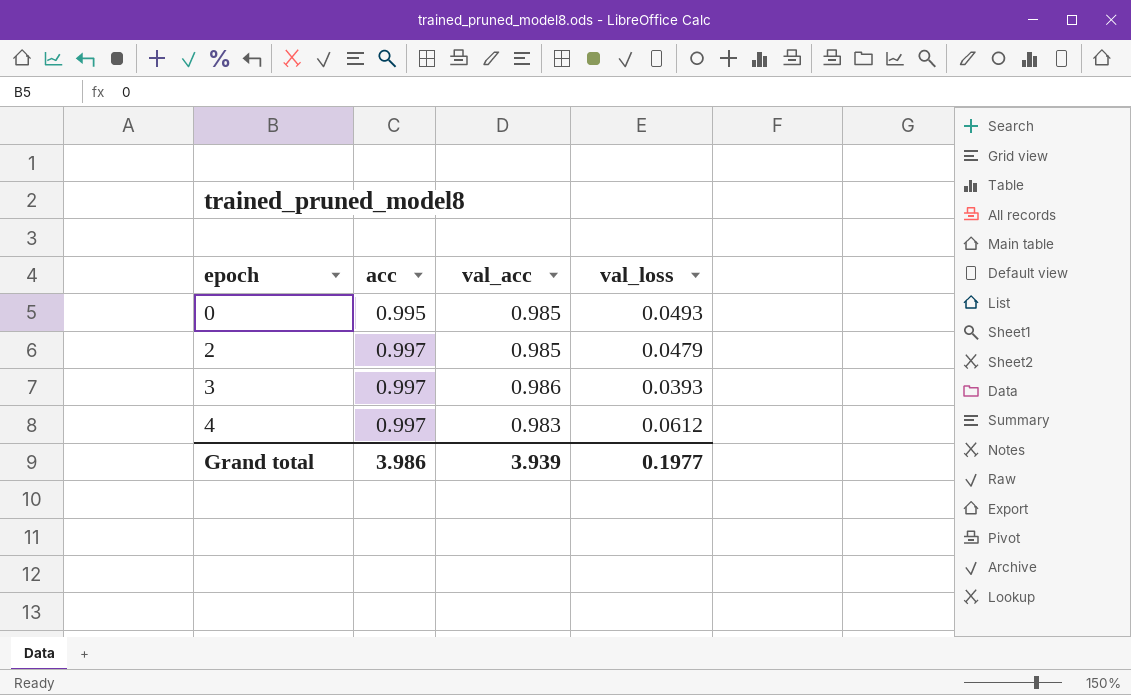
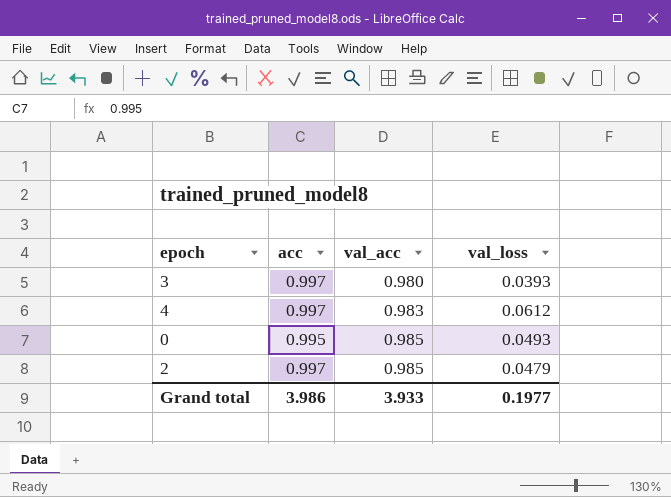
row order: epoch ascending -> val_acc ascending
3 | val_acc: 0.986 -> 0.980
Grand total | val_acc: 3.939 -> 3.933

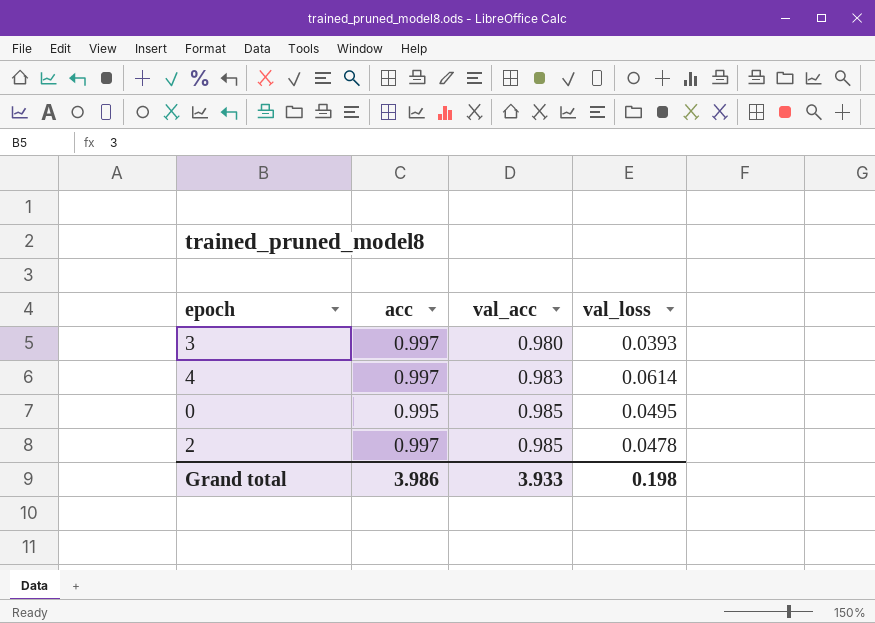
4 | val_loss: 0.0612 -> 0.0614
0 | val_loss: 0.0493 -> 0.0495
2 | val_loss: 0.0479 -> 0.0478
Grand total | val_loss: 0.1977 -> 0.198

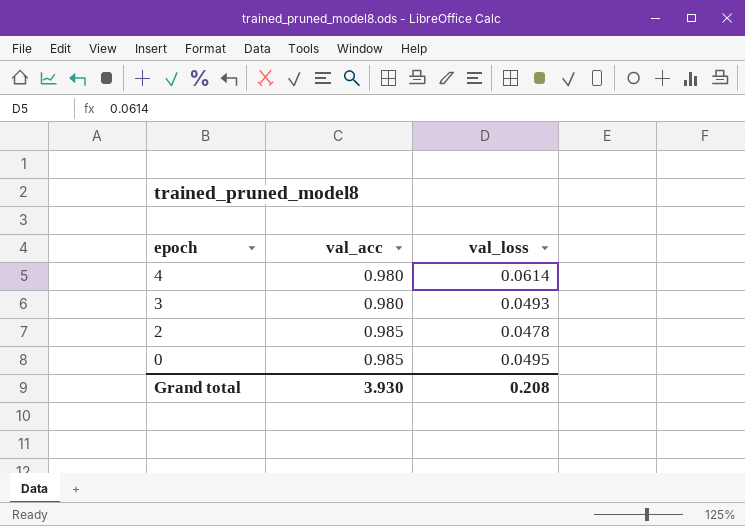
row order: val_acc ascending -> epoch descending
column acc | position: 2 -> none
4 | val_acc: 0.983 -> 0.980
3 | val_loss: 0.0393 -> 0.0493
Grand total | val_acc: 3.933 -> 3.930
Grand total | val_loss: 0.198 -> 0.208

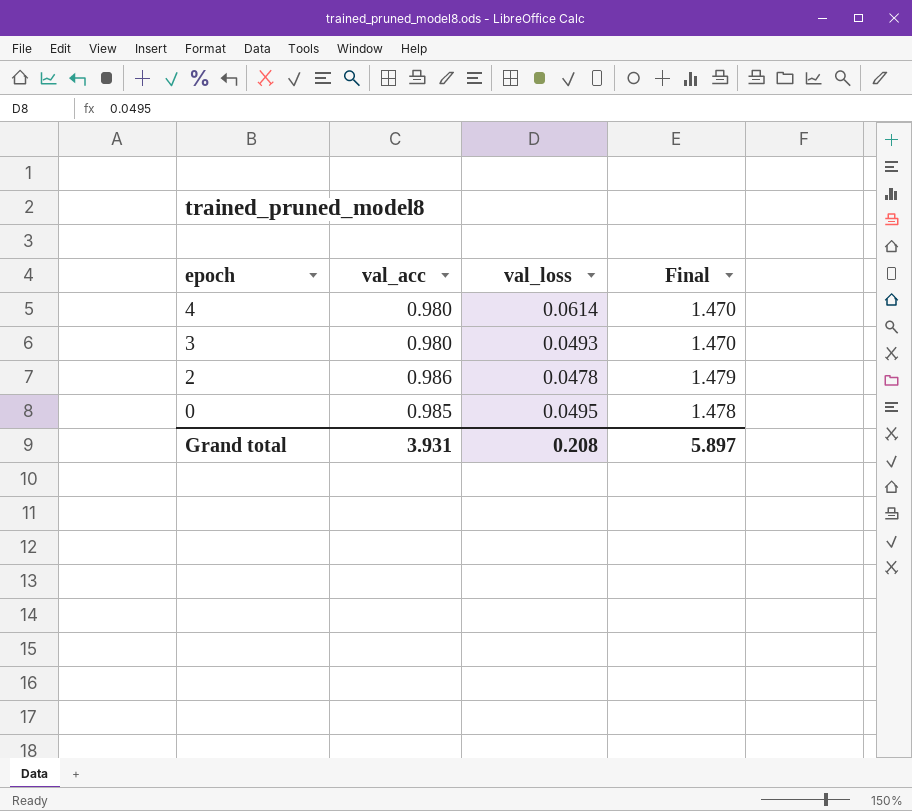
column Final | formula: none -> [val_acc] * 1.5
2 | val_acc: 0.985 -> 0.986
Grand total | val_acc: 3.930 -> 3.931

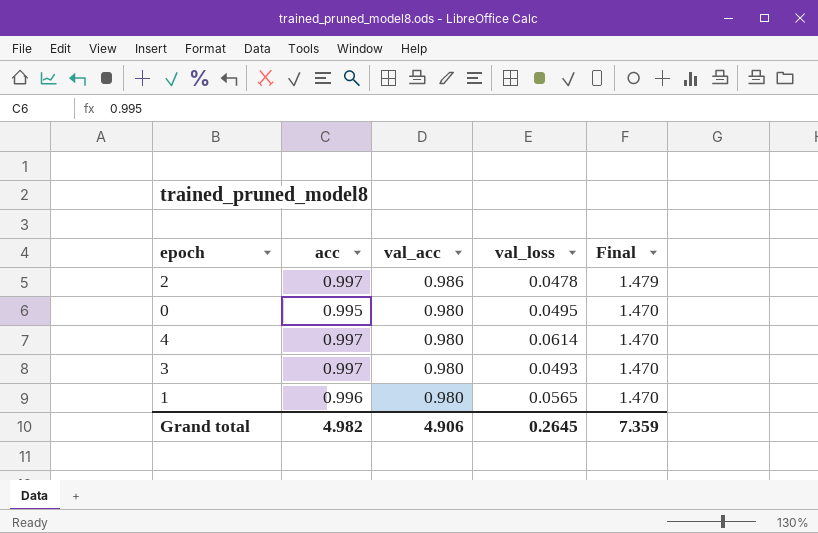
row order: epoch descending -> val_acc descending
column acc | position: none -> 2
0 | val_acc: 0.985 -> 0.980
0 | Final: 1.478 -> 1.470
row 1: none -> 0.996 | 0.980 | 0.0565 | 1.470
Grand total | val_acc: 3.931 -> 4.906
Grand total | val_loss: 0.208 -> 0.2645
Grand total | Final: 5.897 -> 7.359

